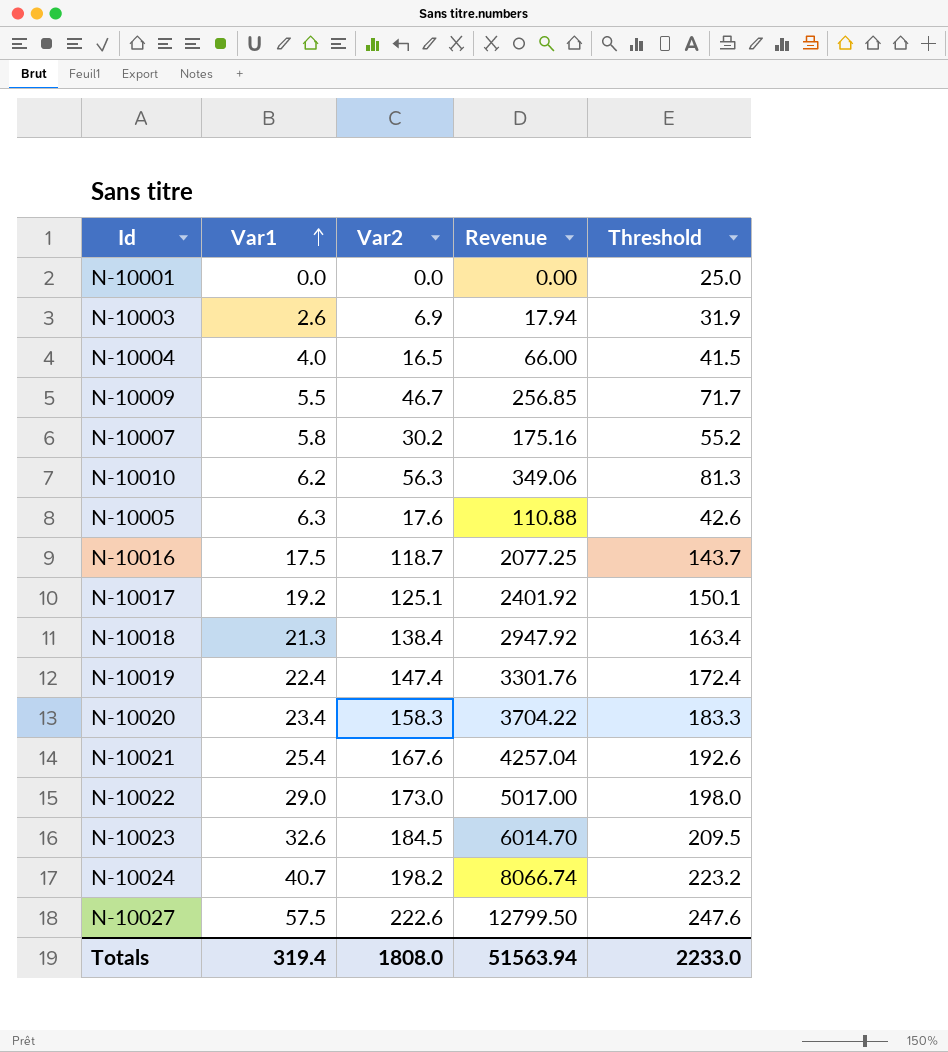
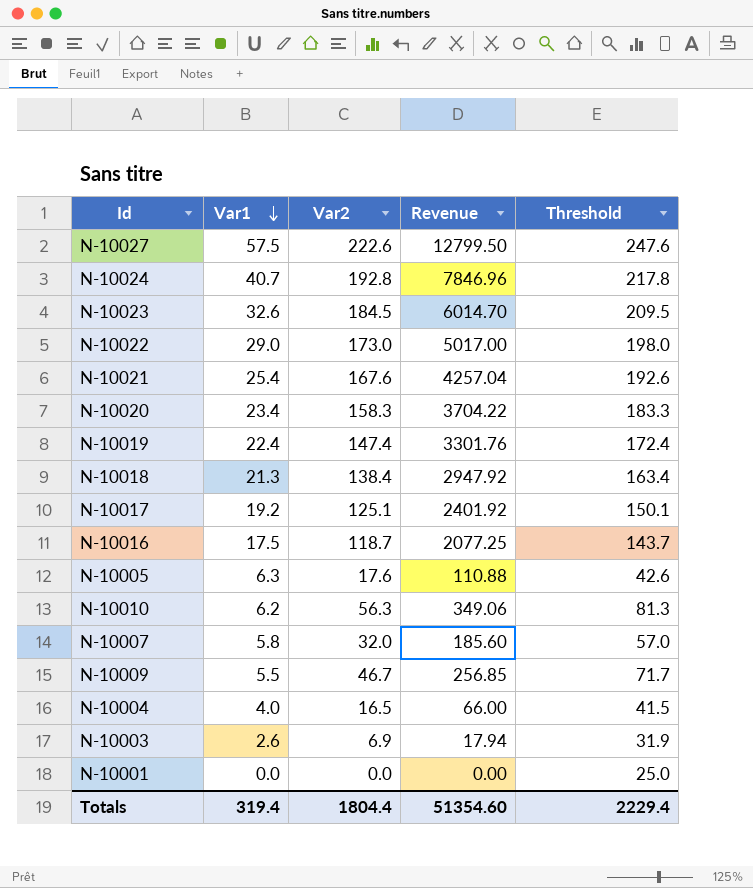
row order: Var1 ascending -> Var1 descending
N-10024 | Var2: 198.2 -> 192.8
N-10024 | Revenue: 8066.74 -> 7846.96
N-10024 | Threshold: 223.2 -> 217.8
N-10007 | Var2: 30.2 -> 32.0
N-10007 | Revenue: 175.16 -> 185.60
N-10007 | Threshold: 55.2 -> 57.0
Totals | Var2: 1808.0 -> 1804.4
Totals | Revenue: 51563.94 -> 51354.60
Totals | Threshold: 2233.0 -> 2229.4

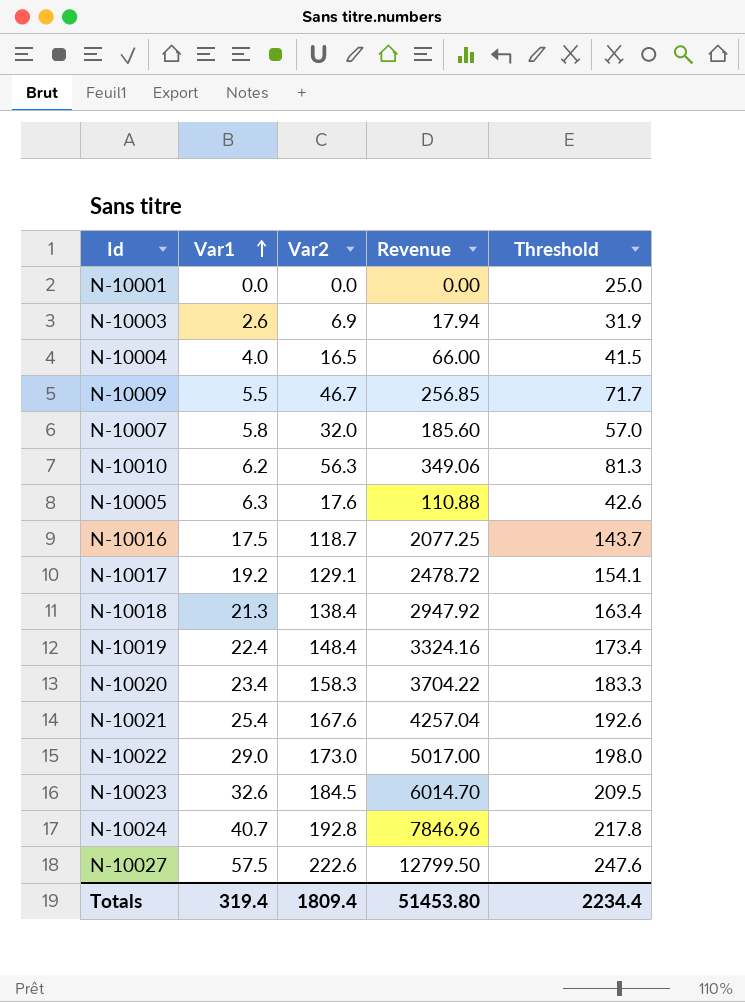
row order: Var1 descending -> Var1 ascending
N-10017 | Var2: 125.1 -> 129.1
N-10017 | Revenue: 2401.92 -> 2478.72
N-10017 | Threshold: 150.1 -> 154.1
N-10019 | Var2: 147.4 -> 148.4
N-10019 | Revenue: 3301.76 -> 3324.16
N-10019 | Threshold: 172.4 -> 173.4
Totals | Var2: 1804.4 -> 1809.4
Totals | Revenue: 51354.60 -> 51453.80
Totals | Threshold: 2229.4 -> 2234.4

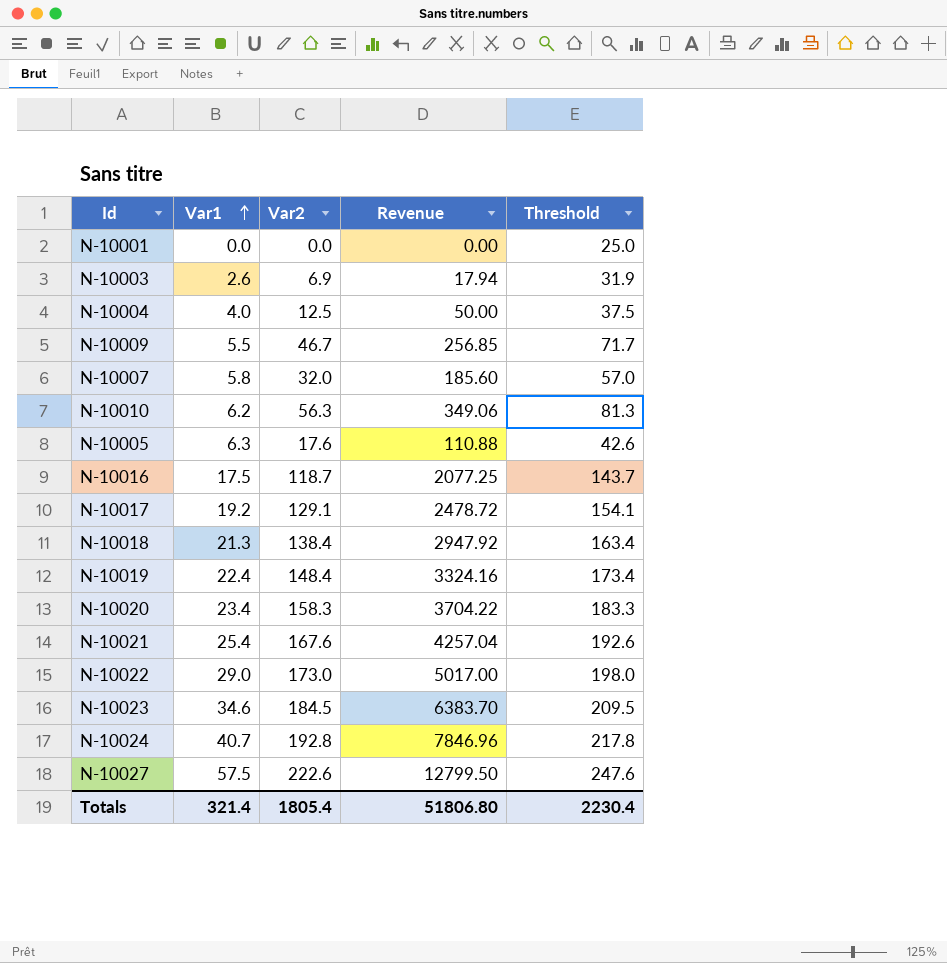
N-10004 | Var2: 16.5 -> 12.5
N-10004 | Revenue: 66.00 -> 50.00
N-10004 | Threshold: 41.5 -> 37.5
N-10023 | Var1: 32.6 -> 34.6
N-10023 | Revenue: 6014.70 -> 6383.70
Totals | Var1: 319.4 -> 321.4
Totals | Var2: 1809.4 -> 1805.4
Totals | Revenue: 51453.80 -> 51806.80
Totals | Threshold: 2234.4 -> 2230.4

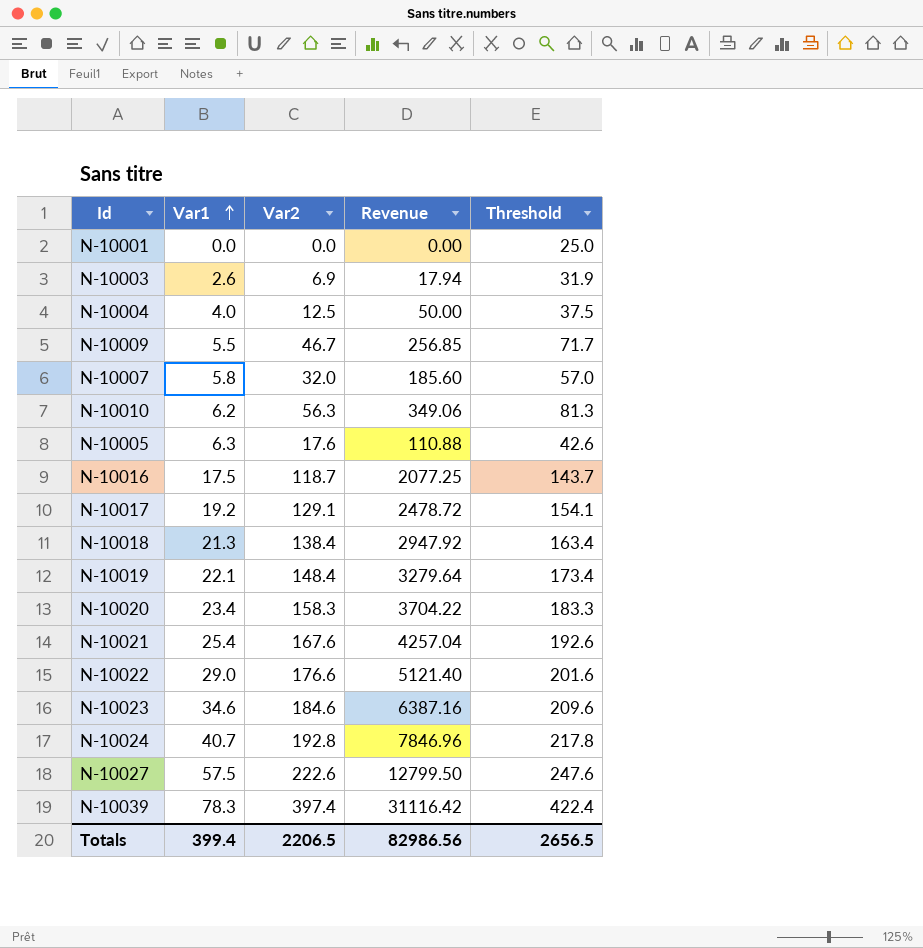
N-10019 | Var1: 22.4 -> 22.1
N-10019 | Revenue: 3324.16 -> 3279.64
N-10022 | Var2: 173.0 -> 176.6
N-10022 | Revenue: 5017.00 -> 5121.40
N-10022 | Threshold: 198.0 -> 201.6
N-10023 | Var2: 184.5 -> 184.6
N-10023 | Revenue: 6383.70 -> 6387.16
N-10023 | Threshold: 209.5 -> 209.6
row N-10039: none -> 78.3 | 397.4 | 31116.42 | 422.4
Totals | Var1: 321.4 -> 399.4
Totals | Var2: 1805.4 -> 2206.5
Totals | Revenue: 51806.80 -> 82986.56
Totals | Threshold: 2230.4 -> 2656.5

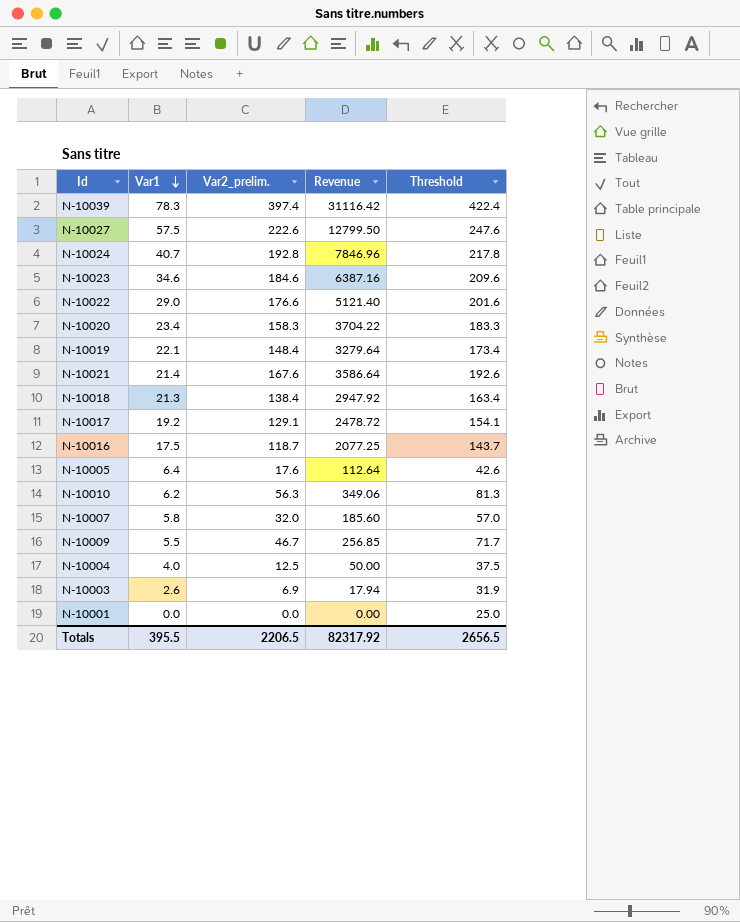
row order: Var1 ascending -> Var1 descending
column name: Var2 -> Var2_prelim.
N-10021 | Var1: 25.4 -> 21.4
N-10021 | Revenue: 4257.04 -> 3586.64
N-10005 | Var1: 6.3 -> 6.4
N-10005 | Revenue: 110.88 -> 112.64
Totals | Var1: 399.4 -> 395.5
Totals | Revenue: 82986.56 -> 82317.92

